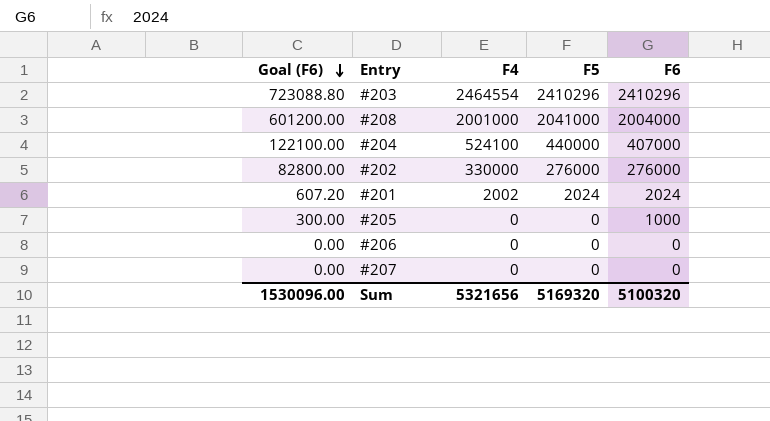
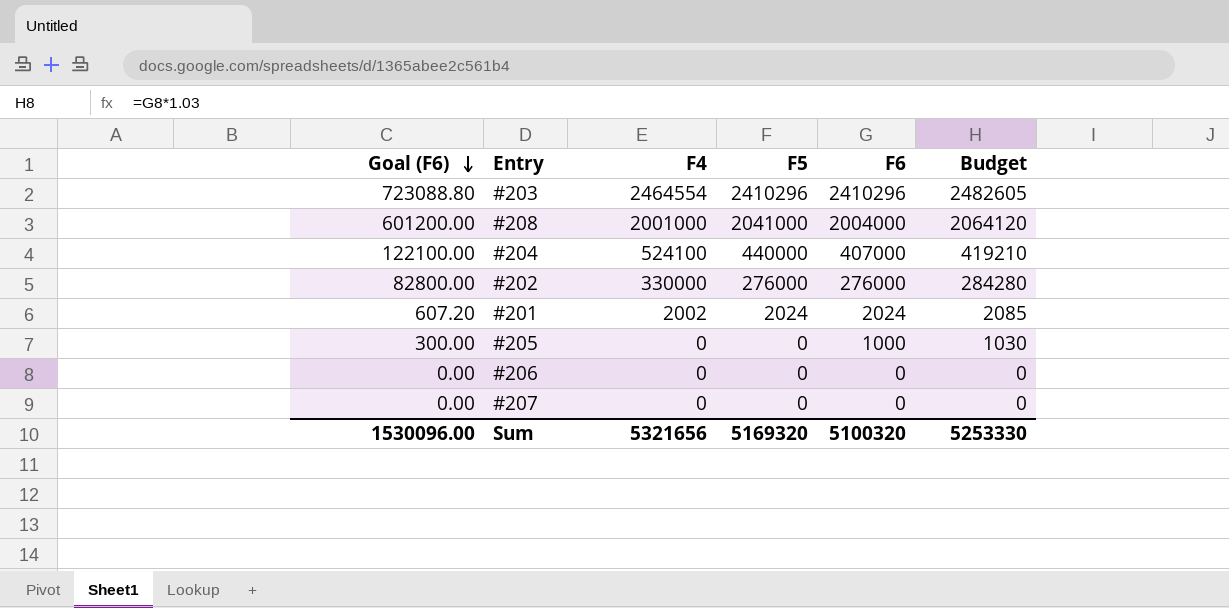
column Budget | formula: none -> [F6] * 1.03

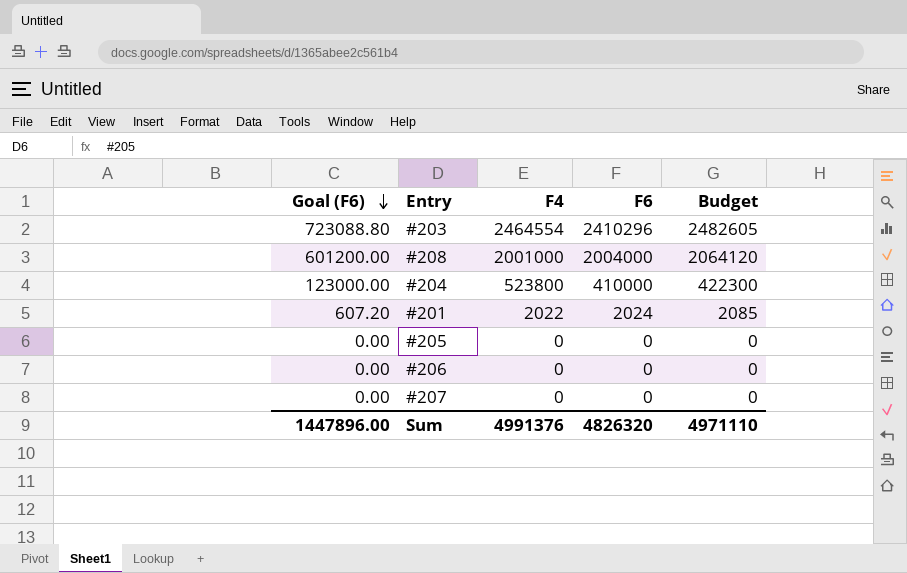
column F5 | position: 4 -> none
row #202: 82800.00 | 330000 | 276000 | 276000 | 284280 -> none
#204 | Goal (F6): 122100.00 -> 123000.00
#204 | F4: 524100 -> 523800
#204 | F6: 407000 -> 410000
#204 | Budget: 419210 -> 422300
#201 | F4: 2002 -> 2022
#205 | Goal (F6): 300.00 -> 0.00
#205 | F6: 1000 -> 0
#205 | Budget: 1030 -> 0
Sum | Goal (F6): 1530096.00 -> 1447896.00
Sum | F4: 5321656 -> 4991376
Sum | F6: 5100320 -> 4826320
Sum | Budget: 5253330 -> 4971110

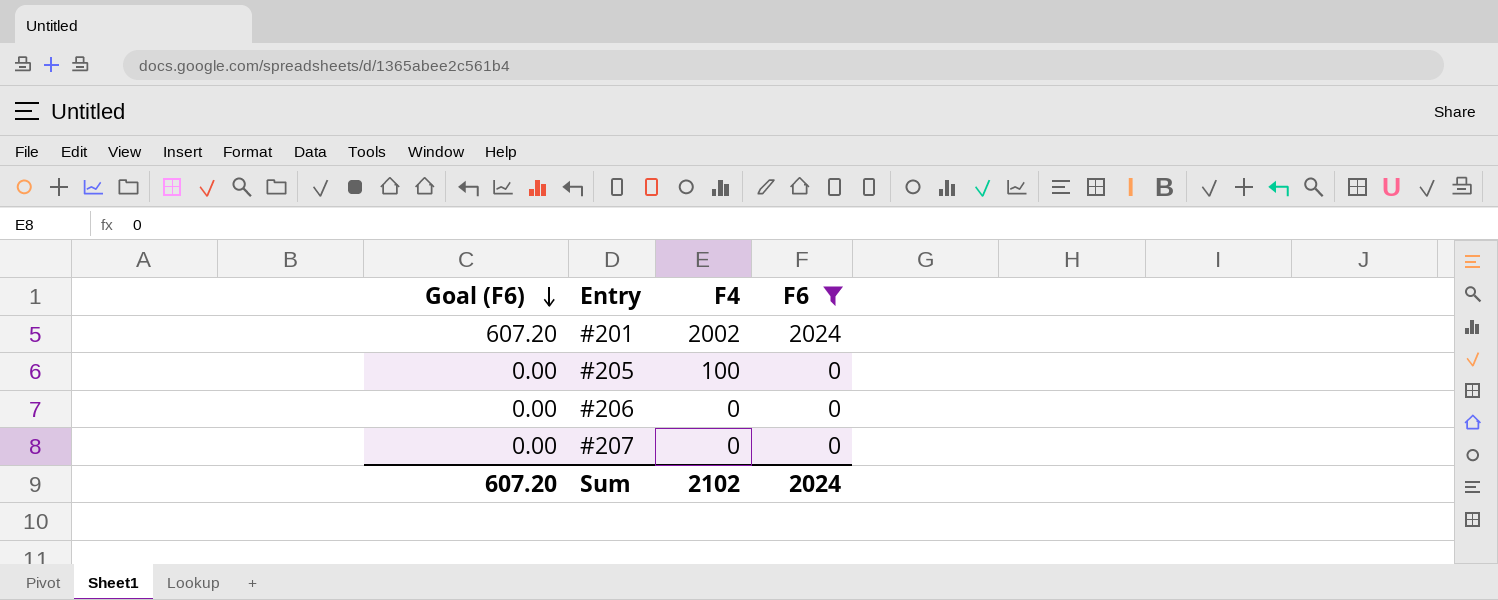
filter: none -> F6 <= 2024
column Budget | formula: [F6] * 1.03 -> none
#201 | F4: 2022 -> 2002
#205 | F4: 0 -> 100
Sum | Goal (F6): 1447896.00 -> 607.20
Sum | F4: 4991376 -> 2102
Sum | F6: 4826320 -> 2024

